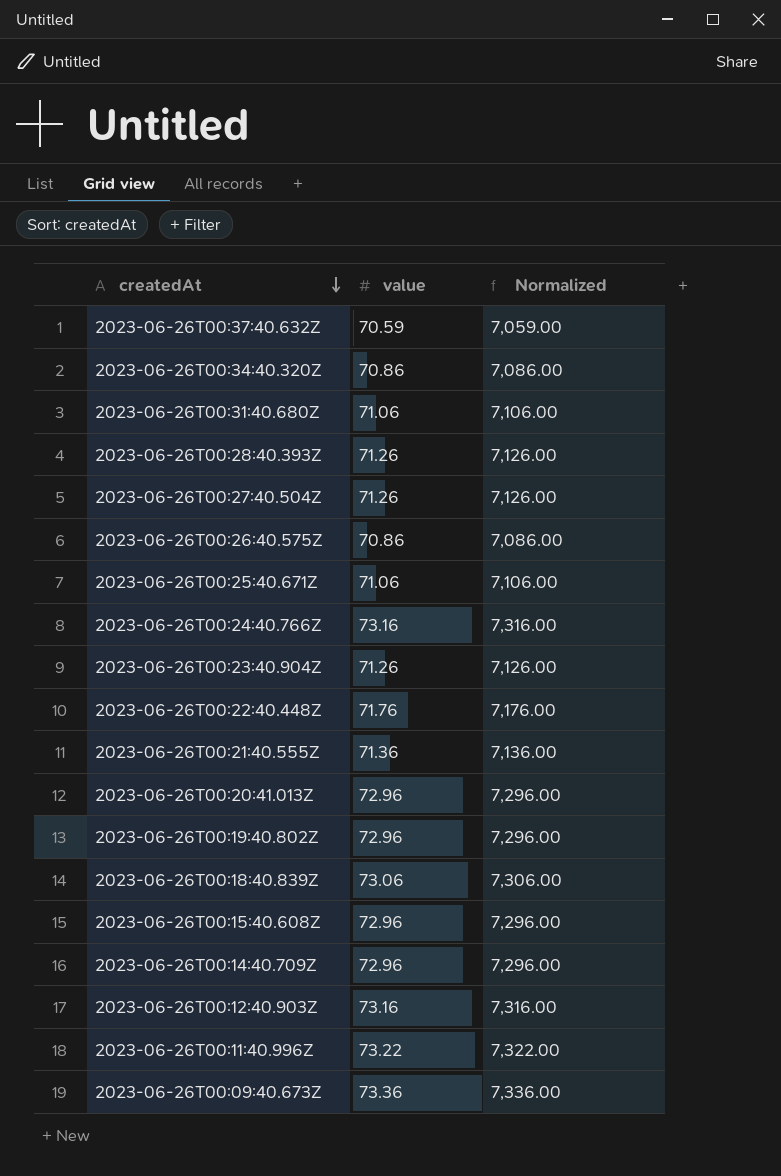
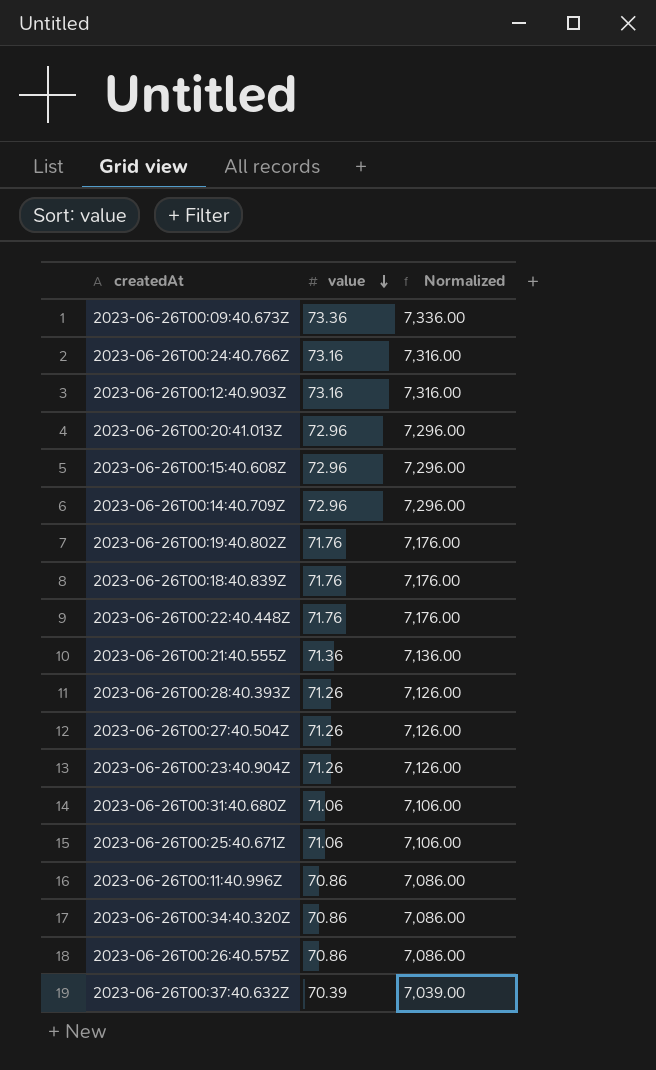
row order: createdAt descending -> value descending
2023-06-26T00:19:40.802Z | value: 72.96 -> 71.76
2023-06-26T00:19:40.802Z | Normalized: 7,296.00 -> 7,176.00
2023-06-26T00:18:40.839Z | value: 73.06 -> 71.76
2023-06-26T00:18:40.839Z | Normalized: 7,306.00 -> 7,176.00
2023-06-26T00:11:40.996Z | value: 73.22 -> 70.86
2023-06-26T00:11:40.996Z | Normalized: 7,322.00 -> 7,086.00
2023-06-26T00:37:40.632Z | value: 70.59 -> 70.39
2023-06-26T00:37:40.632Z | Normalized: 7,059.00 -> 7,039.00

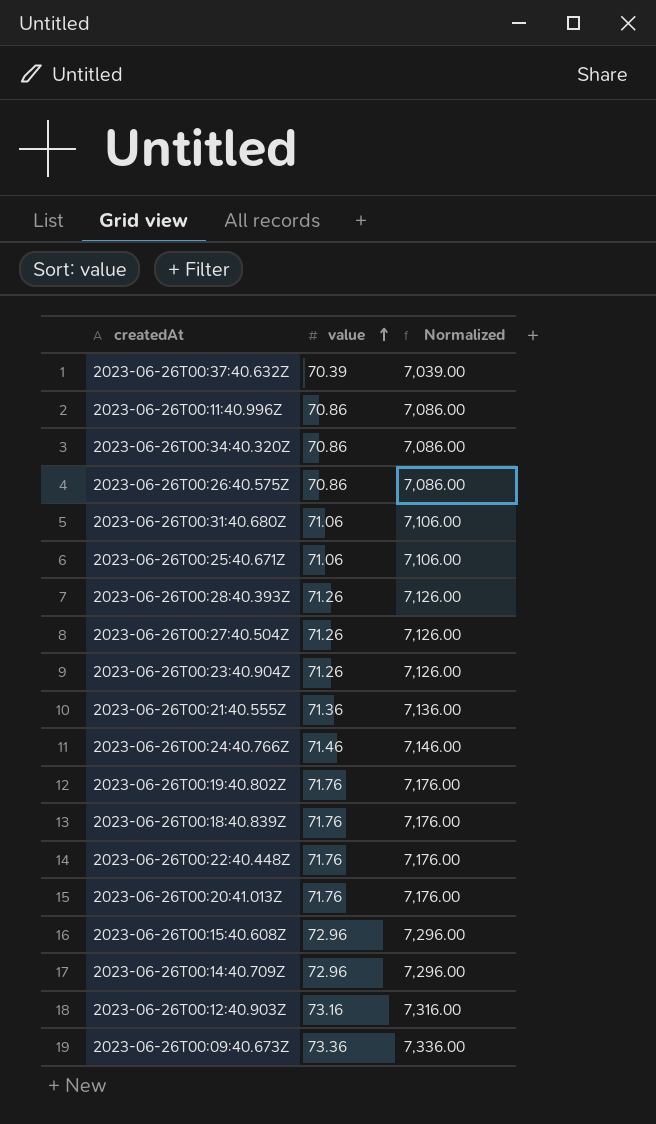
row order: value descending -> value ascending
2023-06-26T00:24:40.766Z | value: 73.16 -> 71.46
2023-06-26T00:24:40.766Z | Normalized: 7,316.00 -> 7,146.00
2023-06-26T00:20:41.013Z | value: 72.96 -> 71.76
2023-06-26T00:20:41.013Z | Normalized: 7,296.00 -> 7,176.00

